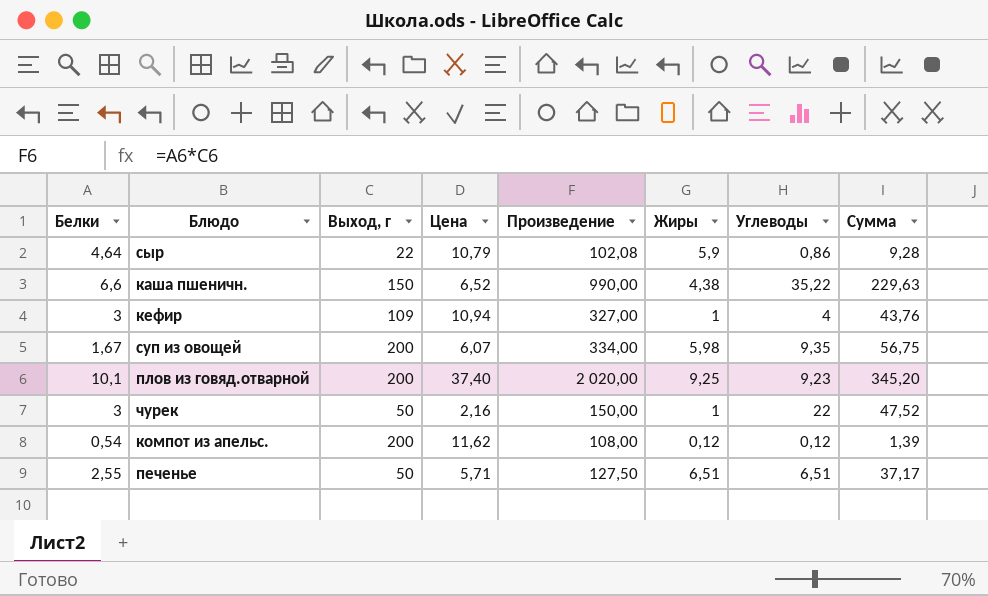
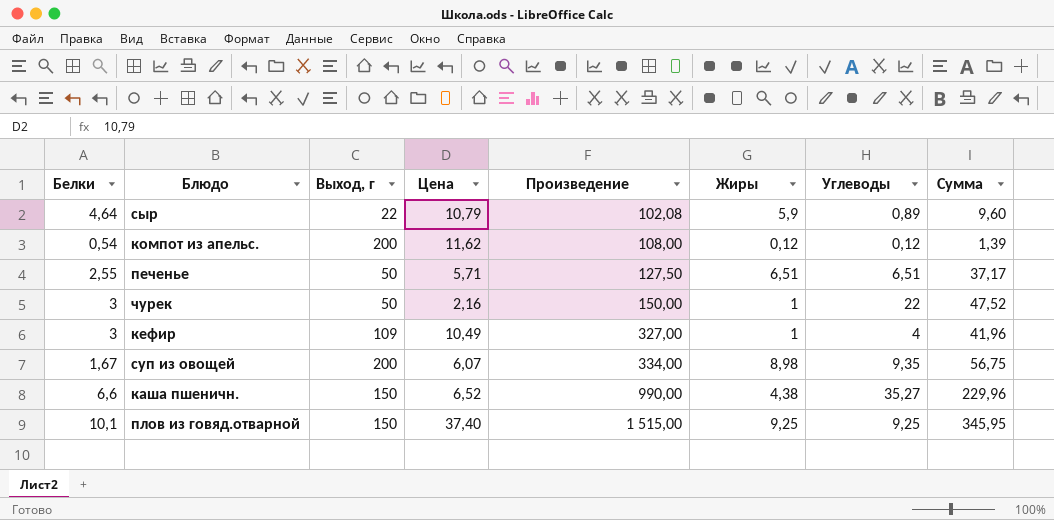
row order: none -> Произведение ascending
сыр | Углеводы: 0,86 -> 0,89
сыр | Сумма: 9,28 -> 9,60
кефир | Цена: 10,94 -> 10,49
кефир | Сумма: 43,76 -> 41,96
суп из овощей | Жиры: 5,98 -> 8,98
каша пшеничн. | Углеводы: 35,22 -> 35,27
каша пшеничн. | Сумма: 229,63 -> 229,96
плов из говяд.отварной | Выход, г: 200 -> 150
плов из говяд.отварной | Произведение: 2 020,00 -> 1 515,00
плов из говяд.отварной | Углеводы: 9,23 -> 9,25
плов из говяд.отварной | Сумма: 345,20 -> 345,95

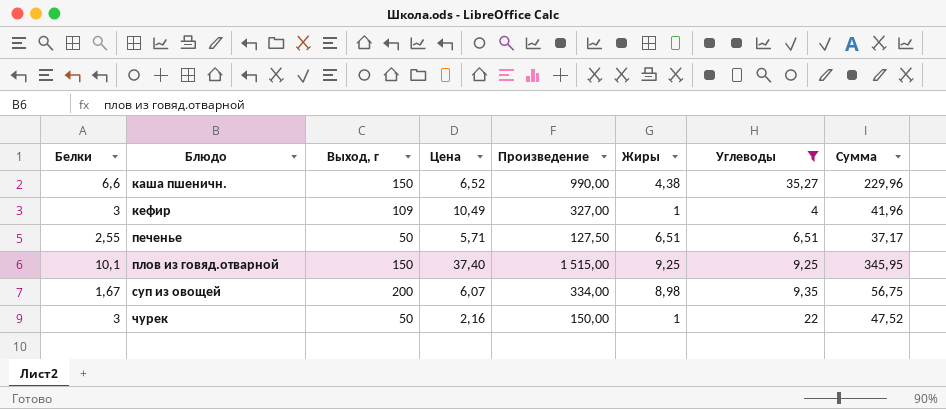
filter: none -> Углеводы >= 4
row order: Произведение ascending -> Блюдо ascending

